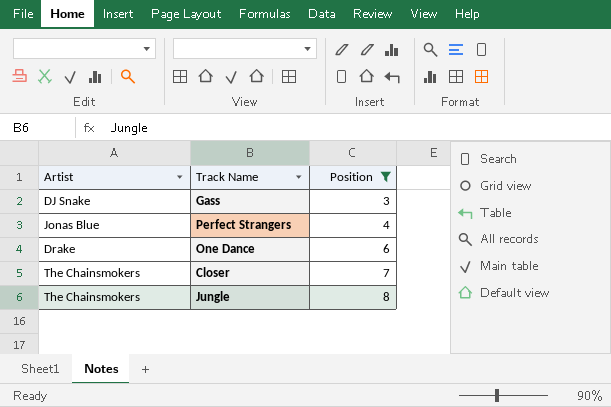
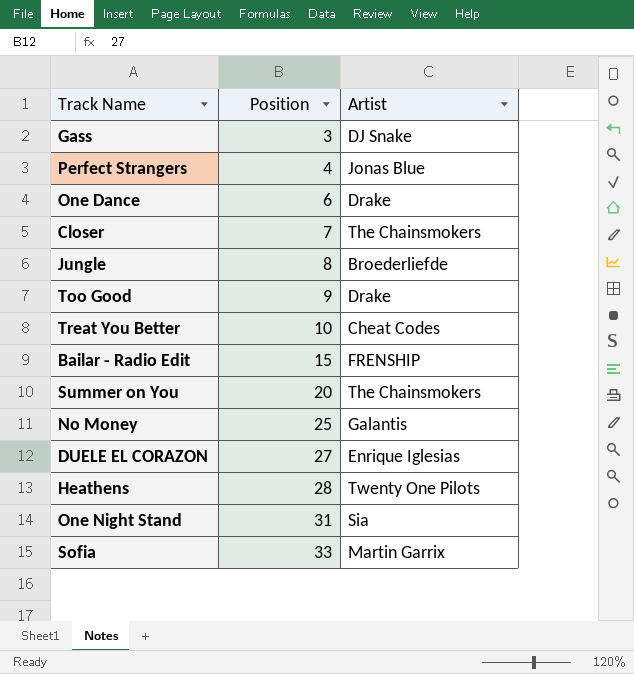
filter: Position <= 8 -> none
column Artist | position: 1 -> 3
Jungle | Artist: The Chainsmokers -> Broederliefde

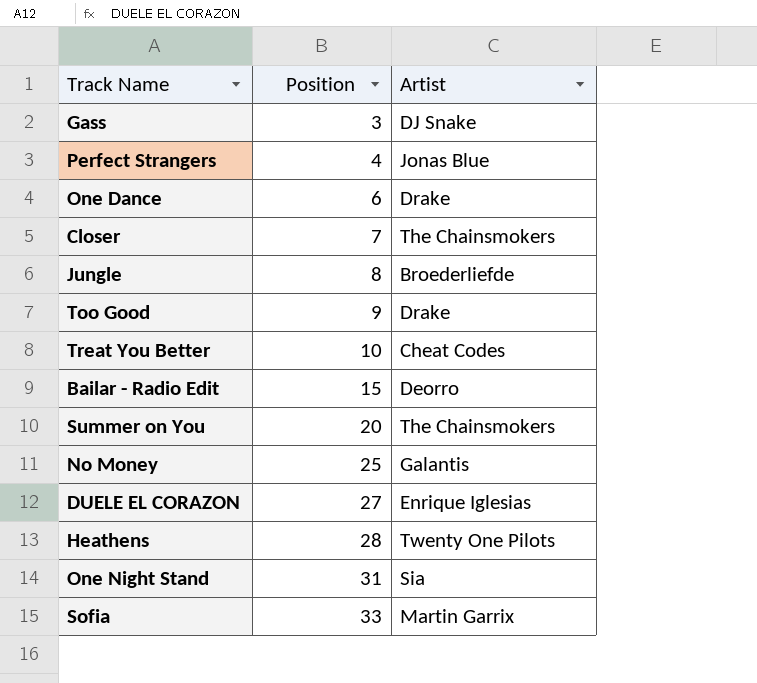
Bailar - Radio Edit | Artist: FRENSHIP -> Deorro

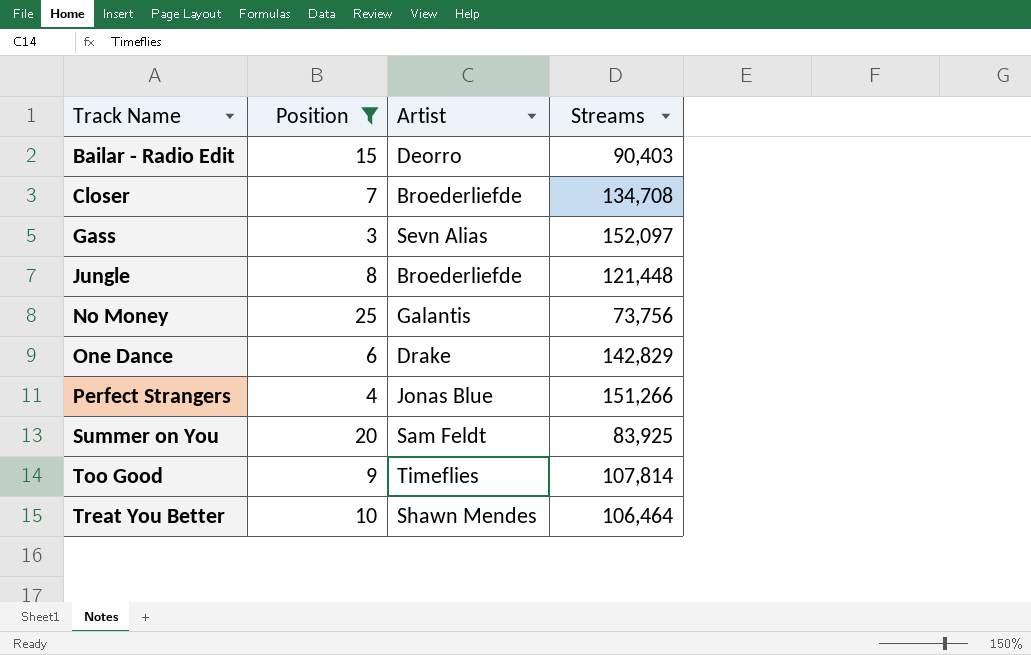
filter: none -> Position <= 25
row order: Position ascending -> Track Name ascending
column Streams | position: none -> 4
Closer | Artist: The Chainsmokers -> Broederliefde
Gass | Artist: DJ Snake -> Sevn Alias
Summer on You | Artist: The Chainsmokers -> Sam Feldt
Too Good | Artist: Drake -> Timeflies
Treat You Better | Artist: Cheat Codes -> Shawn Mendes

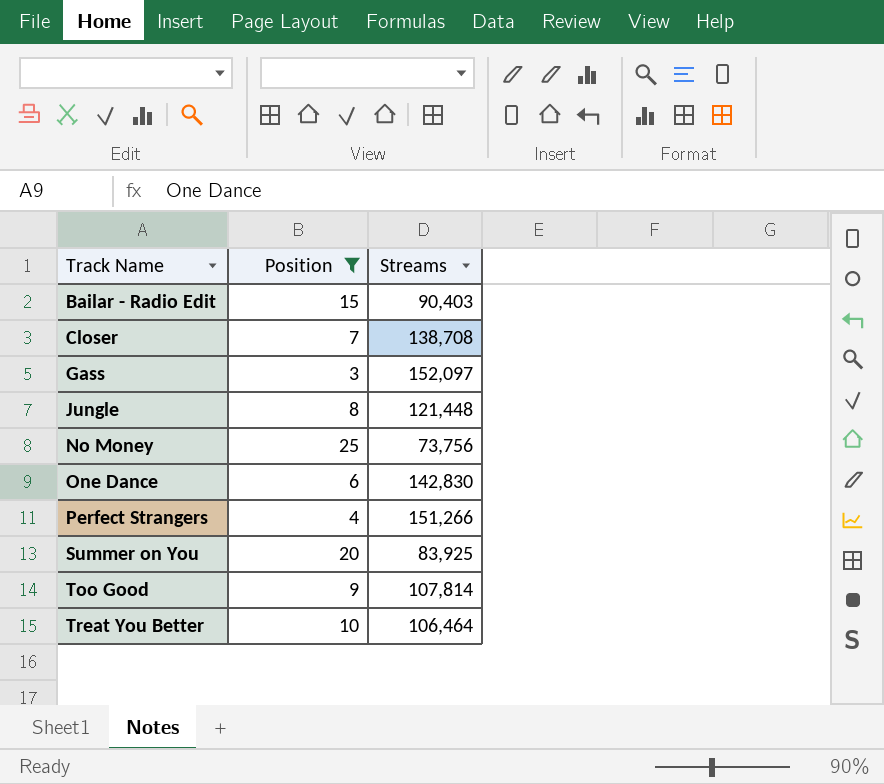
column Artist | position: 3 -> none
Closer | Streams: 134,708 -> 138,708
One Dance | Streams: 142,829 -> 142,830

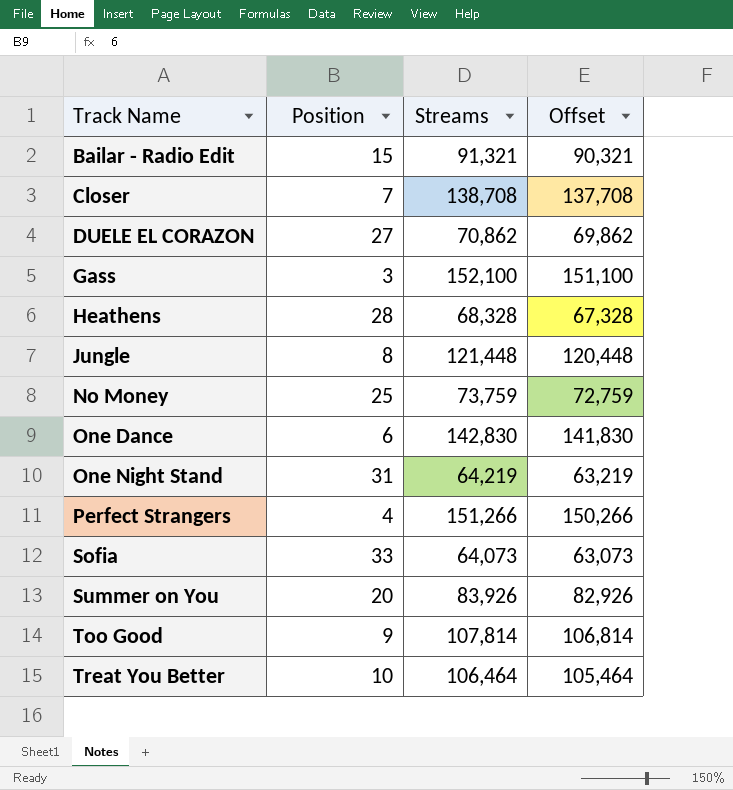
filter: Position <= 25 -> none
column Offset | formula: none -> [Streams] - 1000
Bailar - Radio Edit | Streams: 90,403 -> 91,321
Gass | Streams: 152,097 -> 152,100
No Money | Streams: 73,756 -> 73,759
Summer on You | Streams: 83,925 -> 83,926

